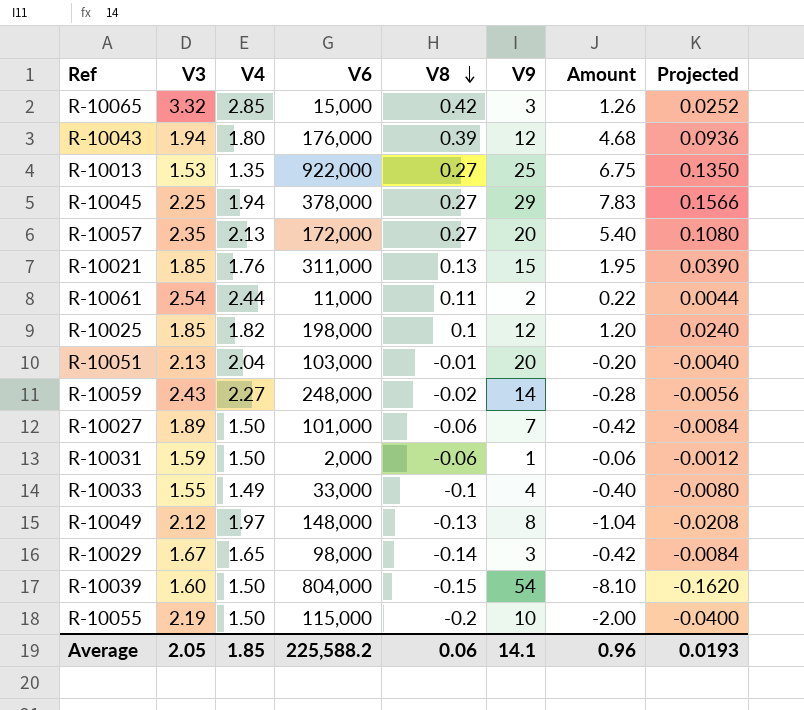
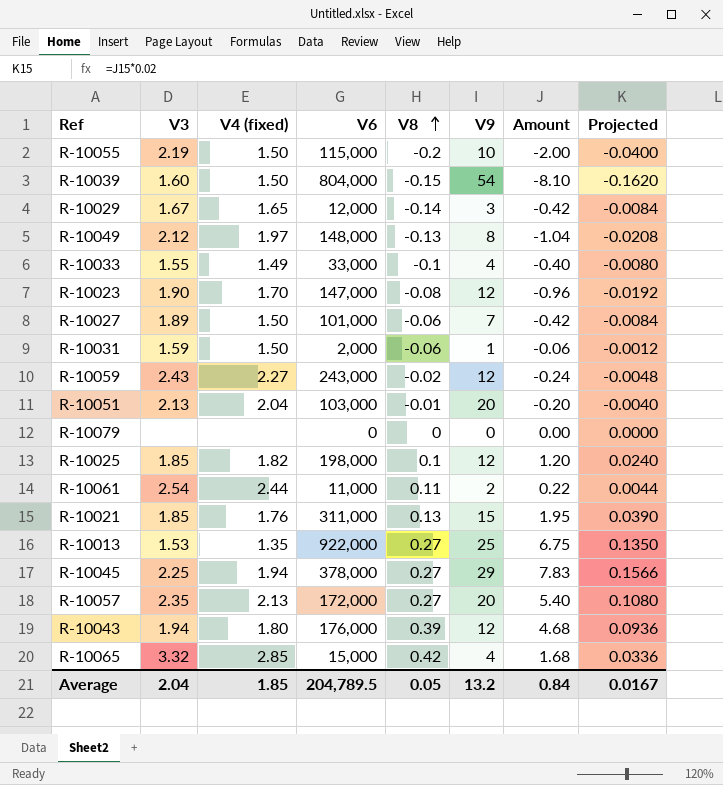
row order: V8 descending -> V8 ascending
column name: V4 -> V4 (fixed)
R-10029 | V6: 98,000 -> 12,000
row R-10023: none -> 1.90 | 1.70 | 147,000 | -0.08 | 12 | -0.96 | -0.0192
R-10059 | V6: 248,000 -> 243,000
R-10059 | V9: 14 -> 12
R-10059 | Amount: -0.28 -> -0.24
R-10059 | Projected: -0.0056 -> -0.0048
row R-10079: none -> none | none | 0 | 0 | 0 | 0.00 | 0.0000
R-10065 | V9: 3 -> 4
R-10065 | Amount: 1.26 -> 1.68
R-10065 | Projected: 0.0252 -> 0.0336
Average | V3: 2.05 -> 2.04
Average | V6: 225,588.2 -> 204,789.5
Average | V8: 0.06 -> 0.05
Average | V9: 14.1 -> 13.2
Average | Amount: 0.96 -> 0.84
Average | Projected: 0.0193 -> 0.0167

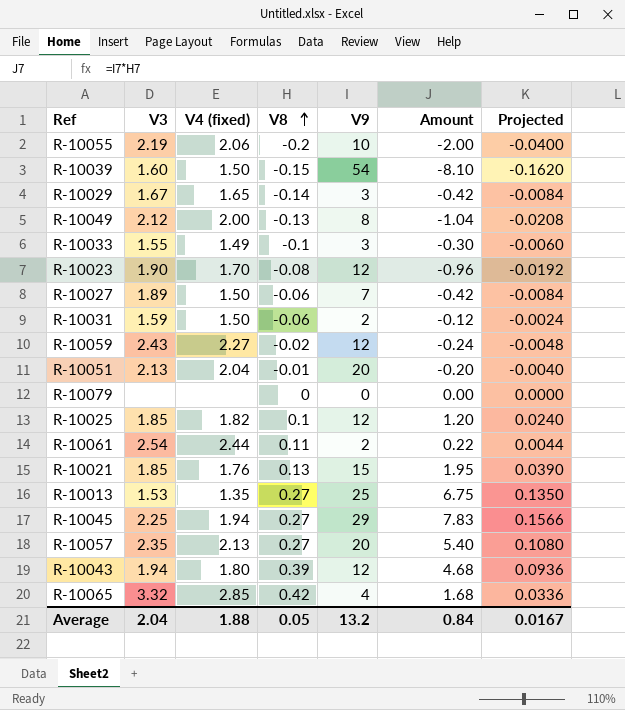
column V6 | position: 4 -> none
R-10055 | V4 (fixed): 1.50 -> 2.06
R-10049 | V4 (fixed): 1.97 -> 2.00
R-10033 | V9: 4 -> 3
R-10033 | Amount: -0.40 -> -0.30
R-10033 | Projected: -0.0080 -> -0.0060
R-10031 | V9: 1 -> 2
R-10031 | Amount: -0.06 -> -0.12
R-10031 | Projected: -0.0012 -> -0.0024
Average | V4 (fixed): 1.85 -> 1.88

